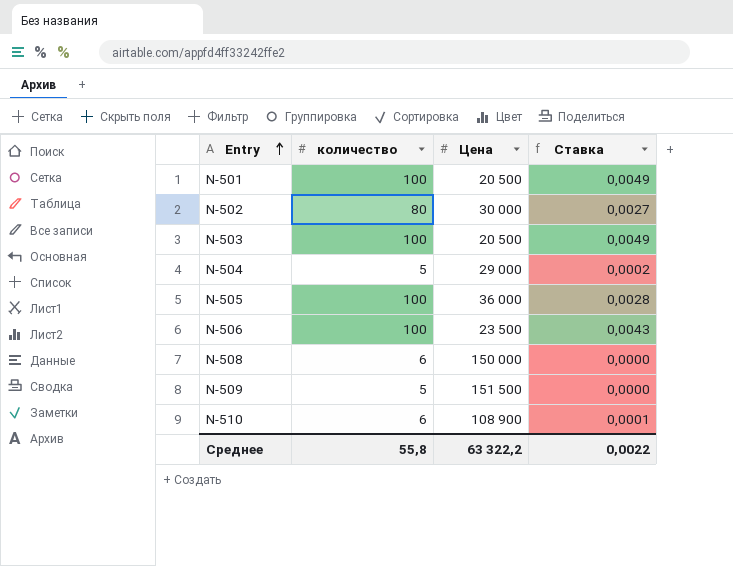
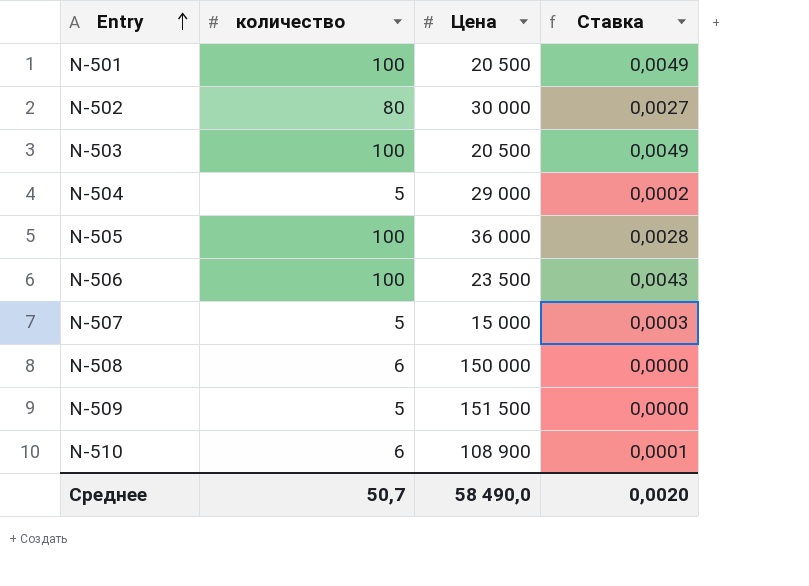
row N-507: none -> 5 | 15 000 | 0,0003
Среднее | количество: 55,8 -> 50,7
Среднее | Цена: 63 322,2 -> 58 490,0
Среднее | Ставка: 0,0022 -> 0,0020

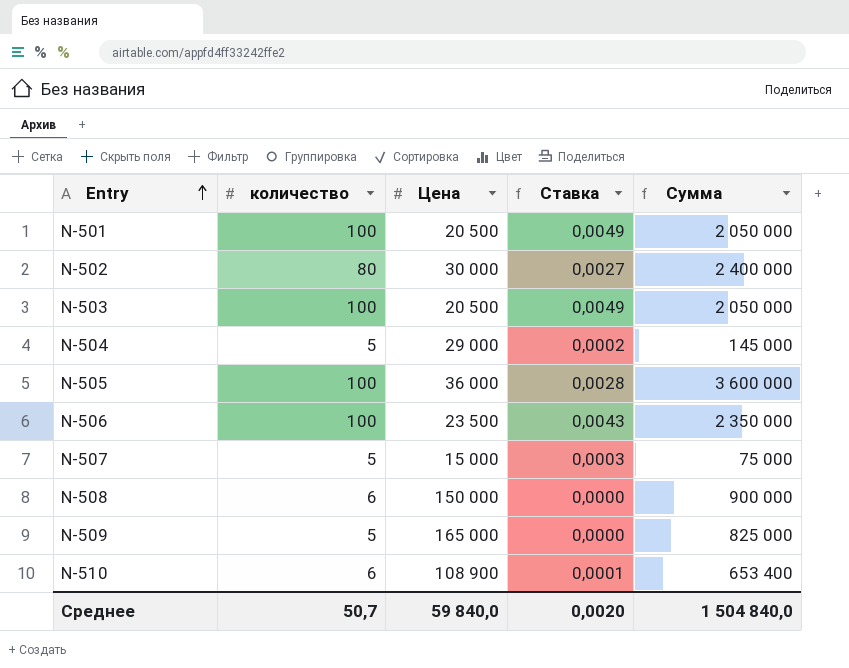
column Сумма | formula: none -> [количество] * [Цена]
N-509 | Цена: 151 500 -> 165 000
Среднее | Цена: 58 490,0 -> 59 840,0

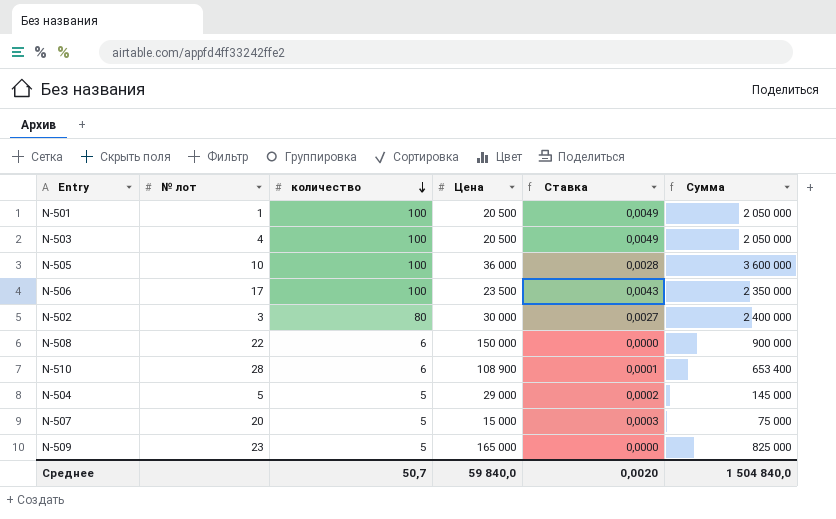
row order: Entry ascending -> количество descending
column № лот | position: none -> 2

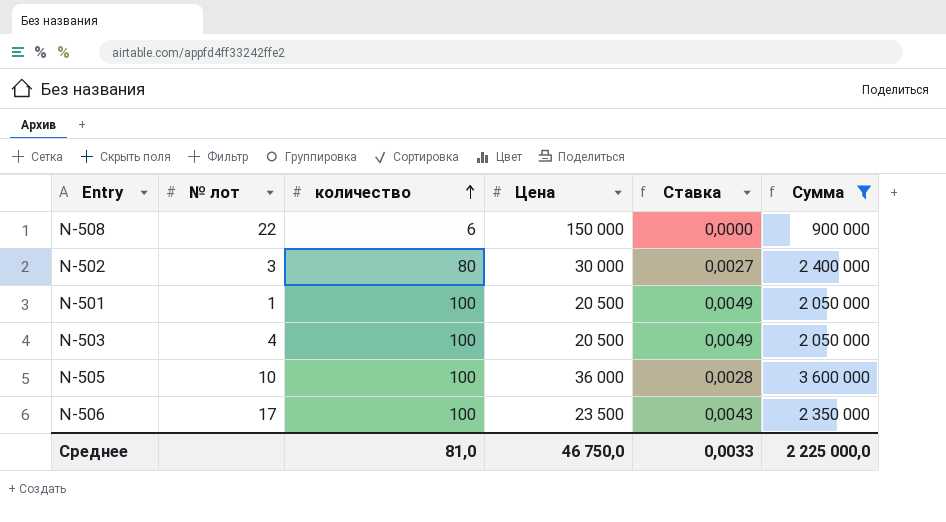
filter: none -> Сумма >= 900 000
row order: количество descending -> количество ascending
Среднее | количество: 50,7 -> 81,0
Среднее | Цена: 59 840,0 -> 46 750,0
Среднее | Ставка: 0,0020 -> 0,0033
Среднее | Сумма: 1 504 840,0 -> 2 225 000,0

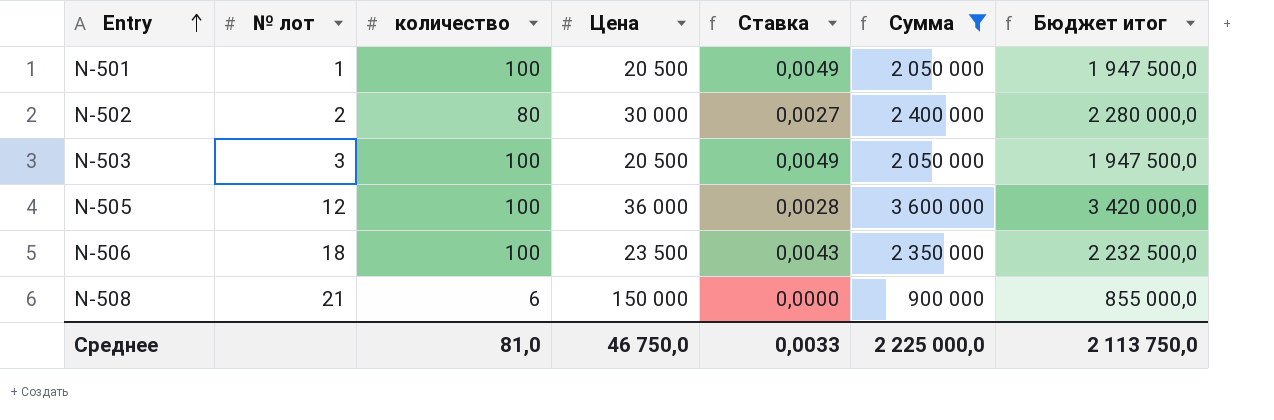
row order: количество ascending -> Entry ascending
column Бюджет итог | formula: none -> [Сумма] * 0,95
N-502 | № лот: 3 -> 2
N-503 | № лот: 4 -> 3
N-505 | № лот: 10 -> 12
N-506 | № лот: 17 -> 18
N-508 | № лот: 22 -> 21

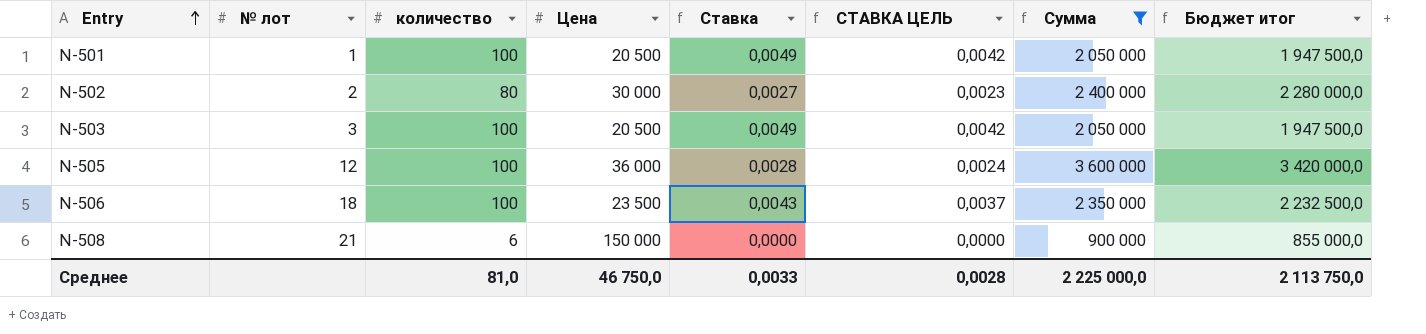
column СТАВКА ЦЕЛЬ | formula: none -> [Ставка] * 0,85

